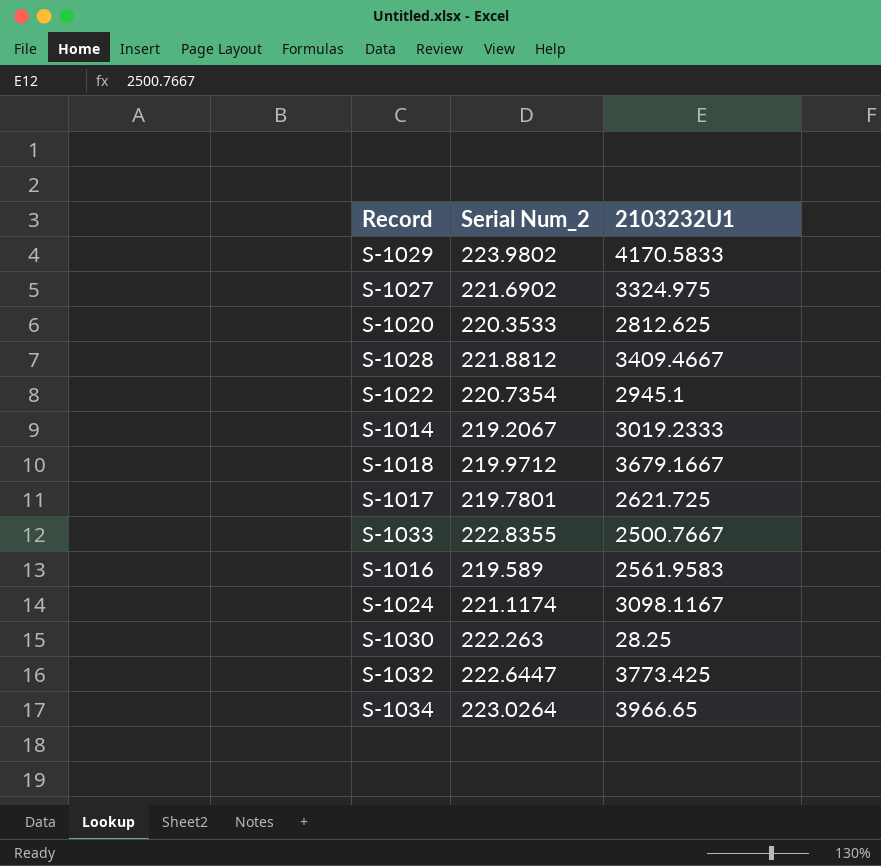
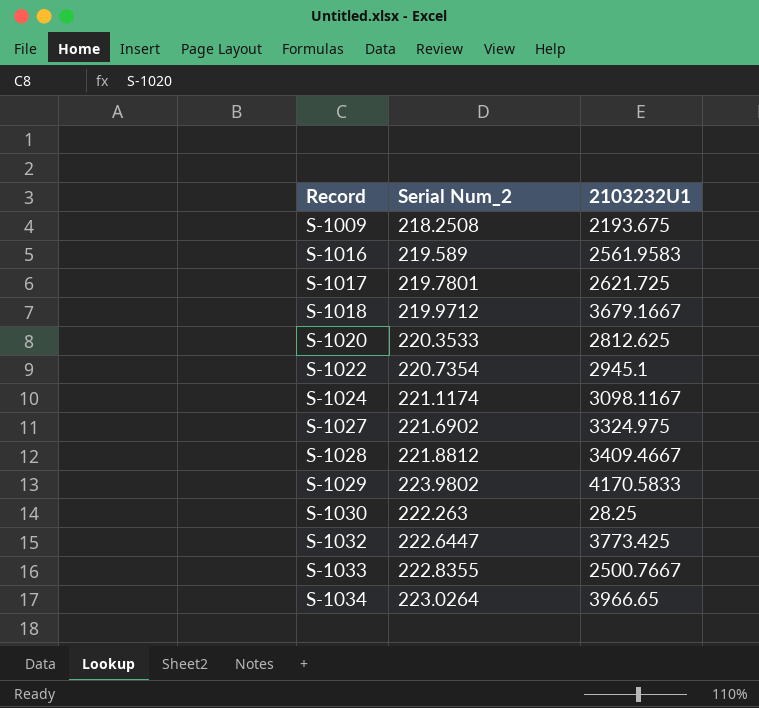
row order: none -> Record ascending
row S-1014: 219.2067 | 3019.2333 -> none
row S-1009: none -> 218.2508 | 2193.675

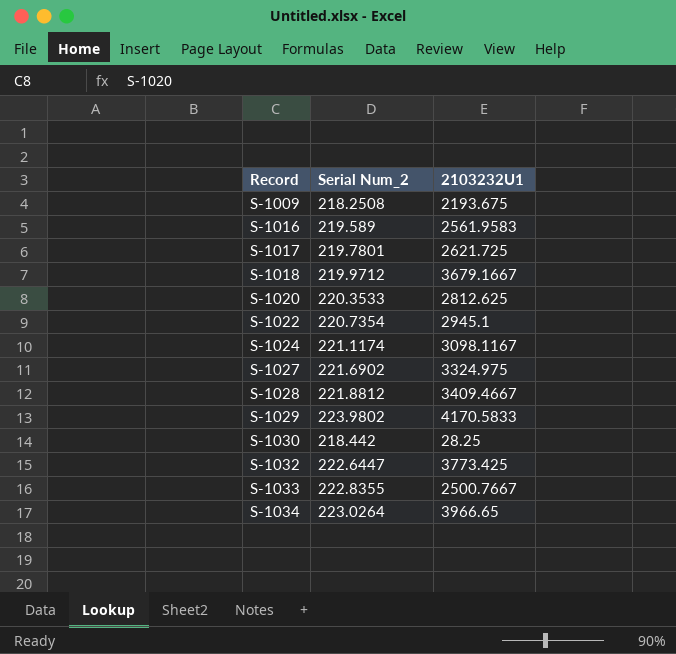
S-1030 | Serial Num_2: 222.263 -> 218.442

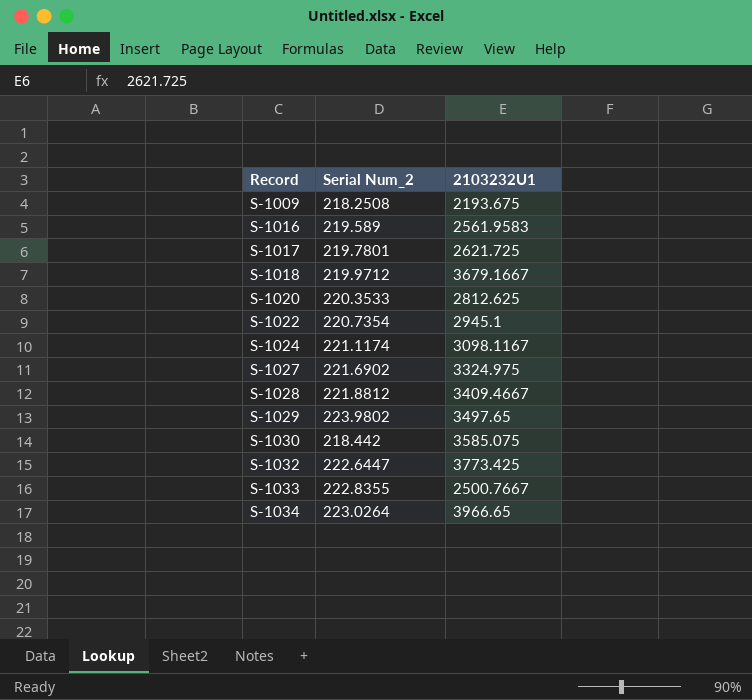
S-1029 | 2103232U1: 4170.5833 -> 3497.65
S-1030 | 2103232U1: 28.25 -> 3585.075

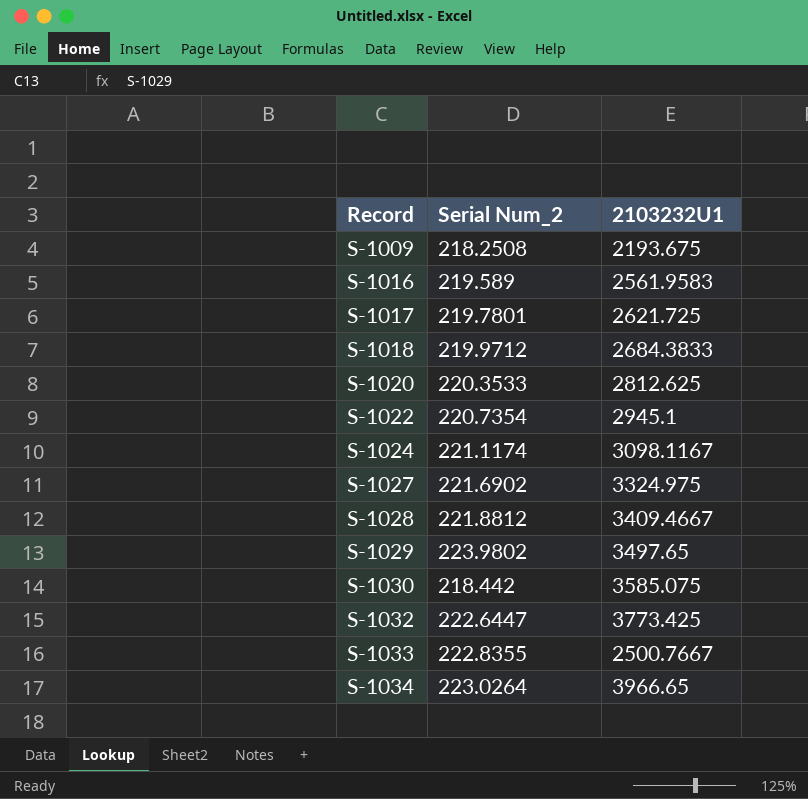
S-1018 | 2103232U1: 3679.1667 -> 2684.3833

